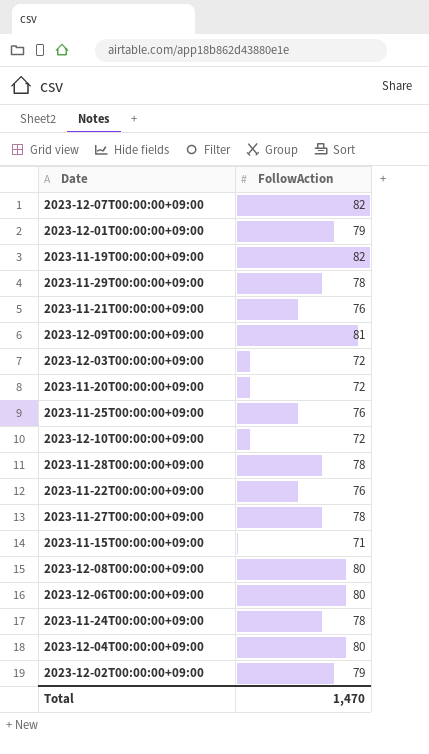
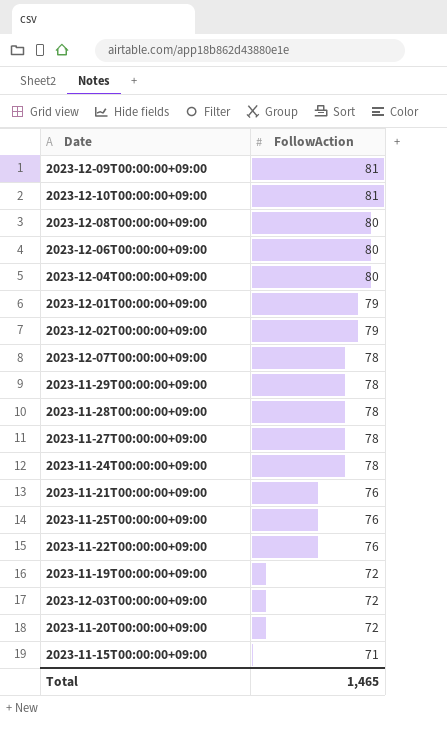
row order: none -> FollowAction descending
2023-12-10T00:00:00+09:00 | FollowAction: 72 -> 81
2023-12-07T00:00:00+09:00 | FollowAction: 82 -> 78
2023-11-19T00:00:00+09:00 | FollowAction: 82 -> 72
Total | FollowAction: 1,470 -> 1,465

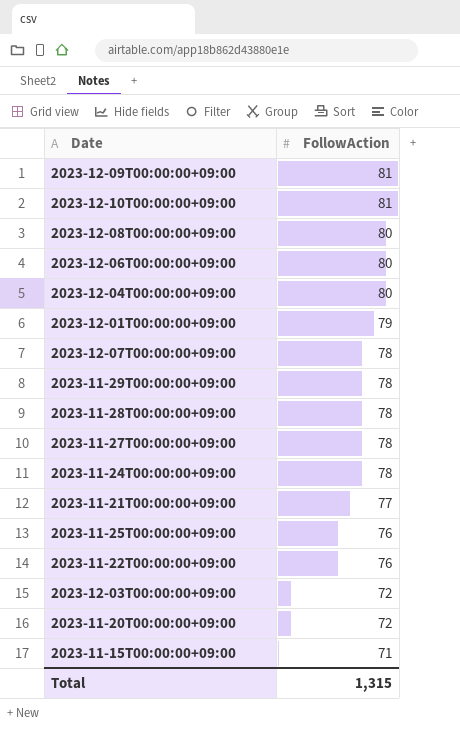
row 2023-12-02T00:00:00+09:00: 79 -> none
row 2023-11-19T00:00:00+09:00: 72 -> none
2023-11-21T00:00:00+09:00 | FollowAction: 76 -> 77
Total | FollowAction: 1,465 -> 1,315

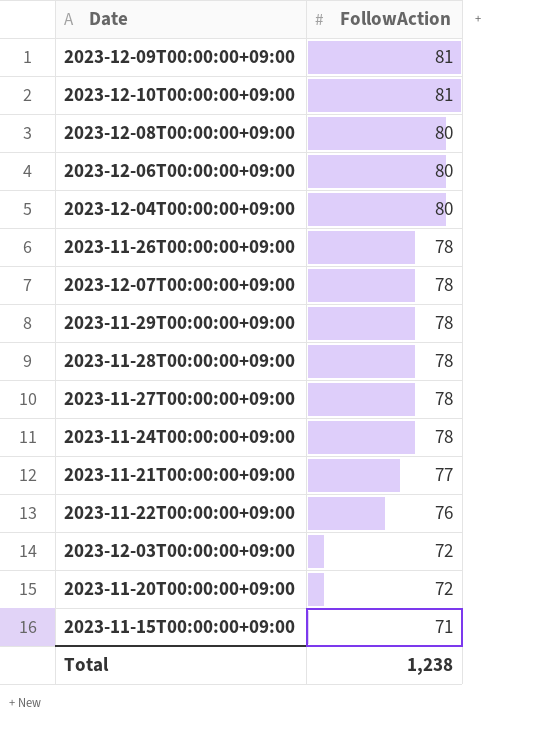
row 2023-12-01T00:00:00+09:00: 79 -> none
row 2023-11-25T00:00:00+09:00: 76 -> none
row 2023-11-26T00:00:00+09:00: none -> 78
Total | FollowAction: 1,315 -> 1,238

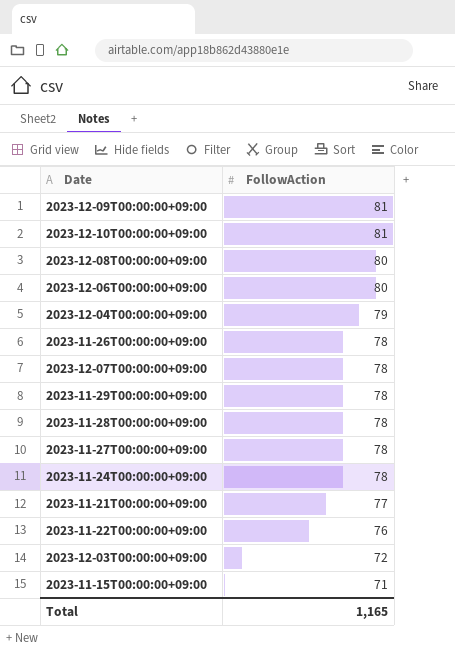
row 2023-11-20T00:00:00+09:00: 72 -> none
2023-12-04T00:00:00+09:00 | FollowAction: 80 -> 79
Total | FollowAction: 1,238 -> 1,165

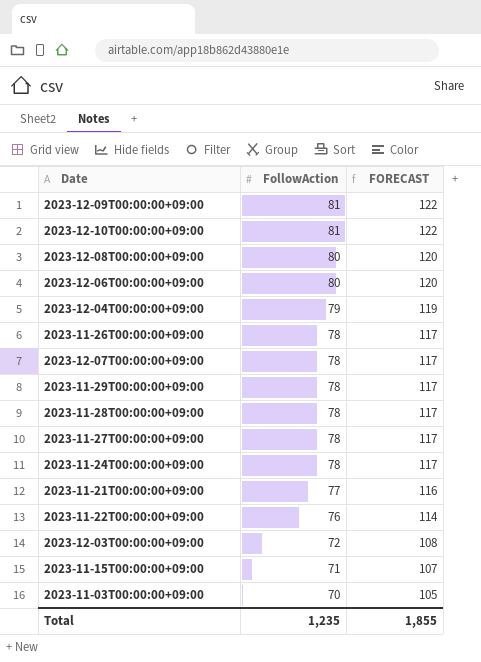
column FORECAST | formula: none -> [FollowAction] * 1.5
row 2023-11-03T00:00:00+09:00: none -> 70 | 105
Total | FollowAction: 1,165 -> 1,235

